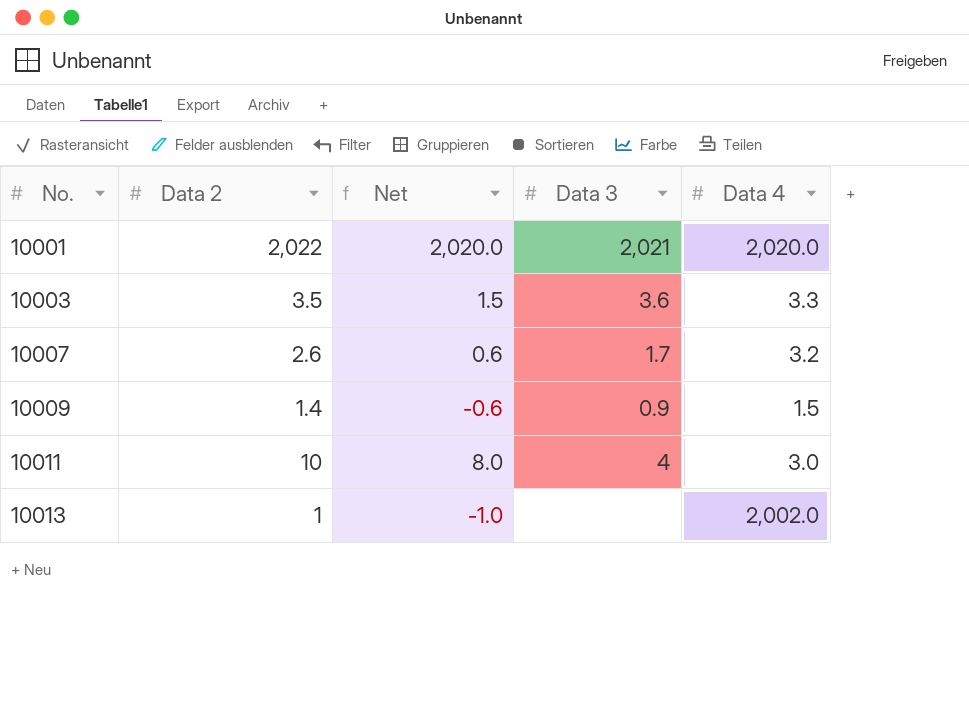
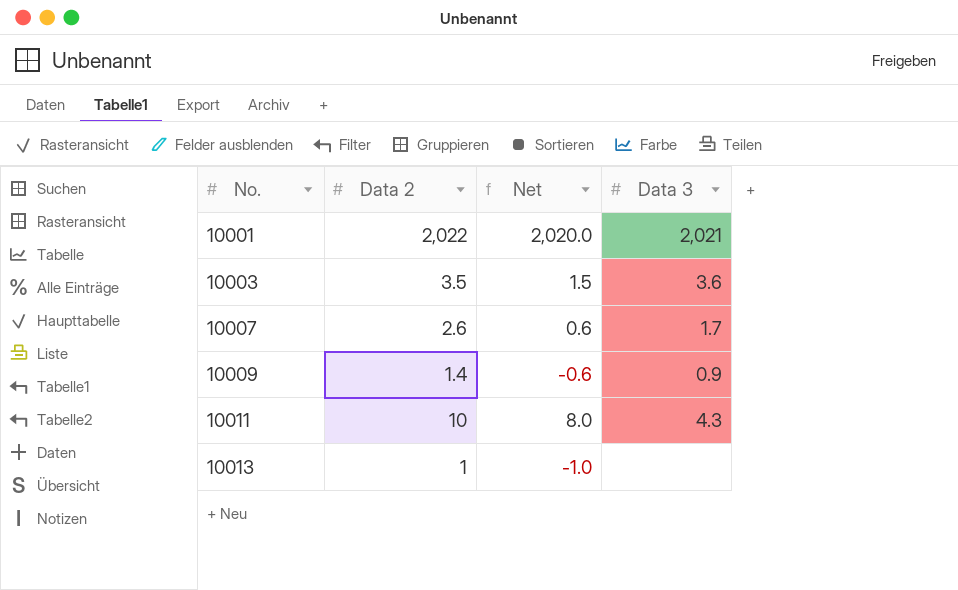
column Data 4 | position: 5 -> none
10011 | Data 3: 4 -> 4.3

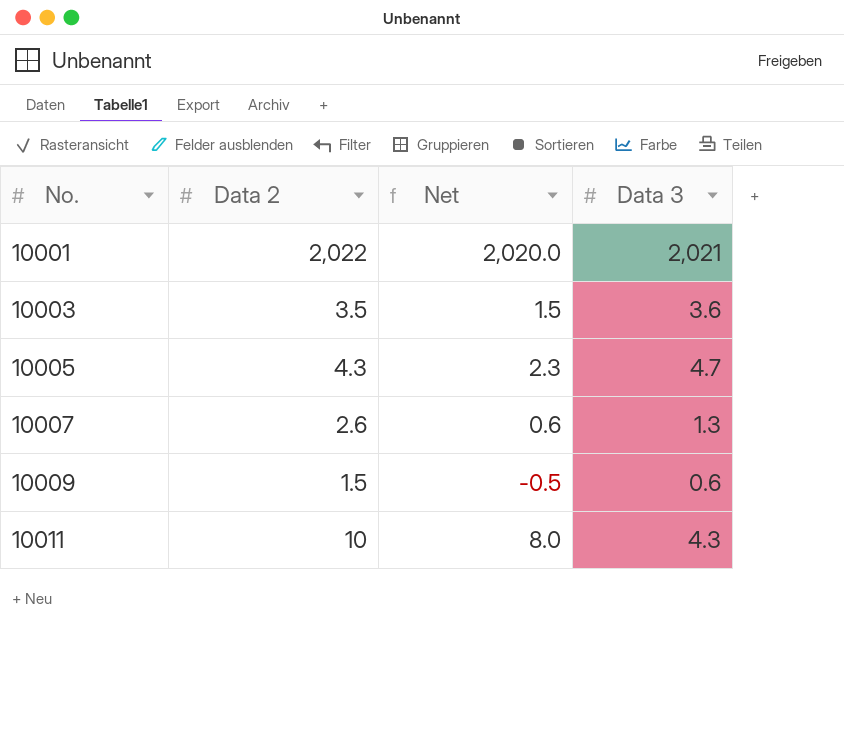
row 10013: 1 | -1.0 | none -> none
row 10005: none -> 4.3 | 2.3 | 4.7
10007 | Data 3: 1.7 -> 1.3
10009 | Data 2: 1.4 -> 1.5
10009 | Net: -0.6 -> -0.5
10009 | Data 3: 0.9 -> 0.6

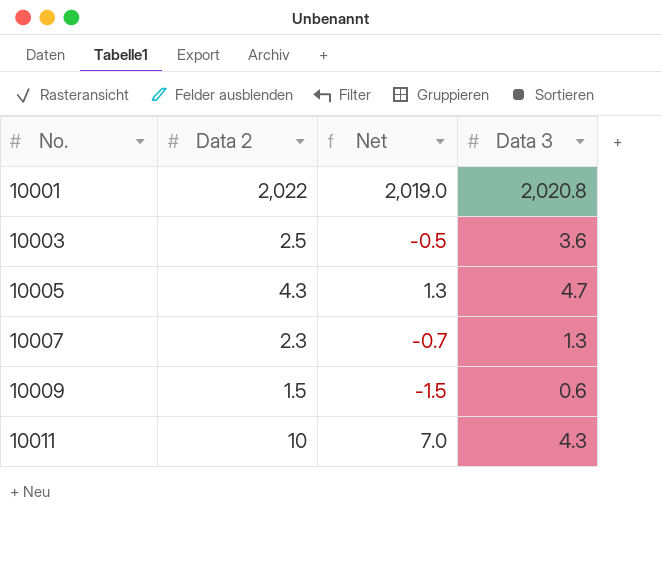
column Net | formula: [Data 2] - 2 -> [Data 2] - 3
10001 | Data 3: 2,021 -> 2,020.8
10003 | Data 2: 3.5 -> 2.5
10007 | Data 2: 2.6 -> 2.3

